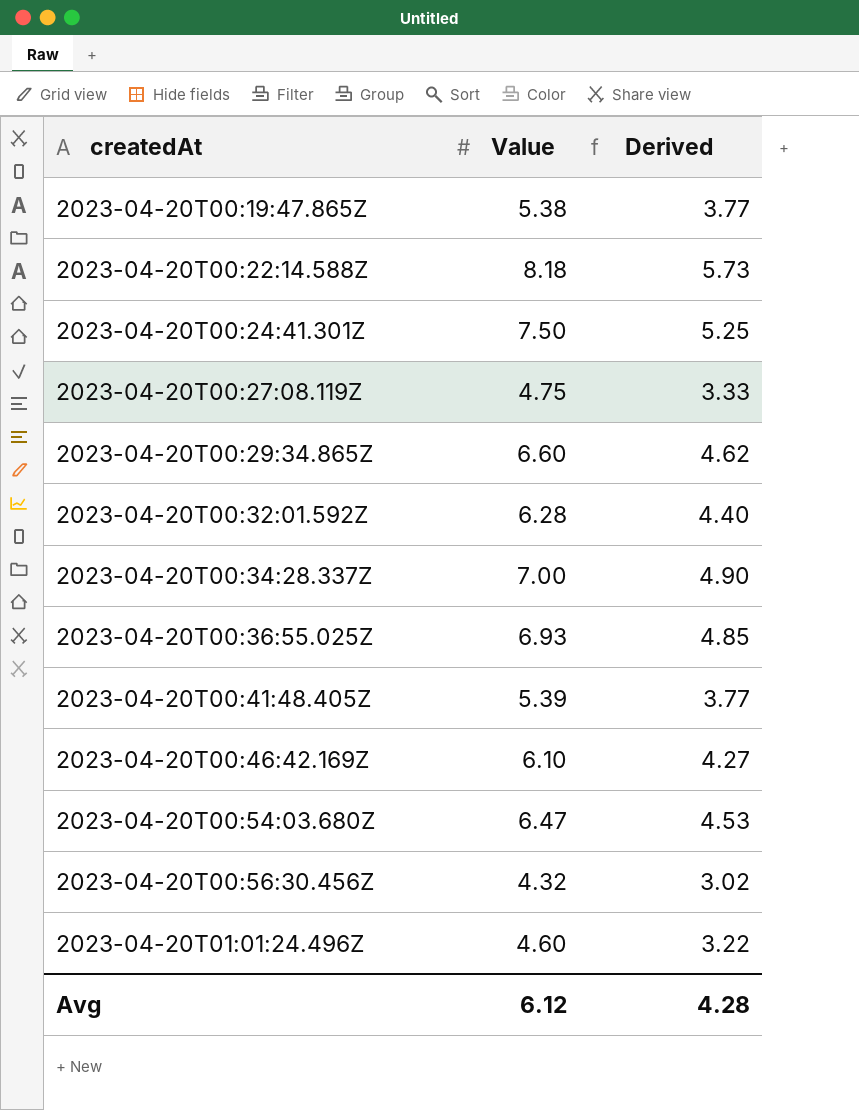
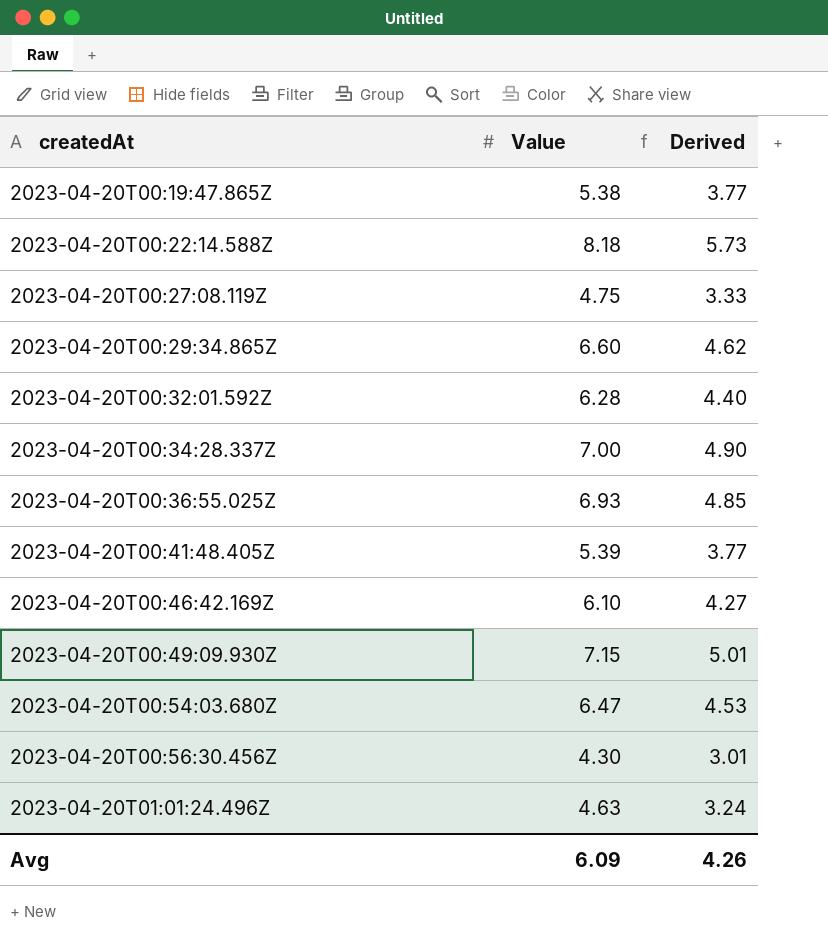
row 2023-04-20T00:24:41.301Z: 7.50 | 5.25 -> none
row 2023-04-20T00:49:09.930Z: none -> 7.15 | 5.01
2023-04-20T00:56:30.456Z | Value: 4.32 -> 4.30
2023-04-20T00:56:30.456Z | Derived: 3.02 -> 3.01
2023-04-20T01:01:24.496Z | Value: 4.60 -> 4.63
2023-04-20T01:01:24.496Z | Derived: 3.22 -> 3.24
Avg | Value: 6.12 -> 6.09
Avg | Derived: 4.28 -> 4.26

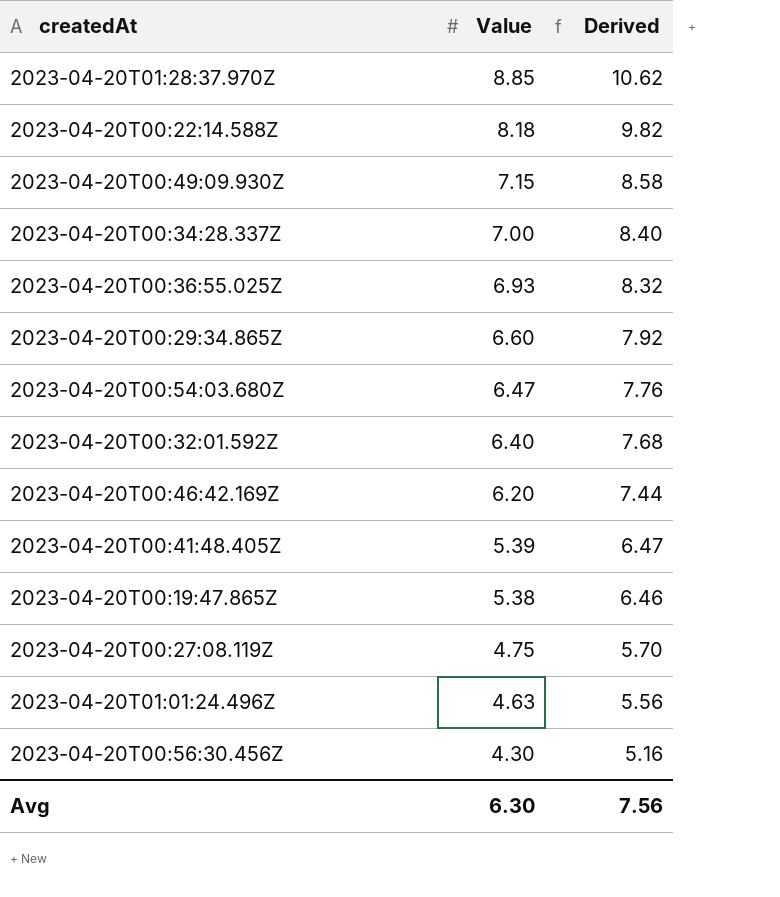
row order: createdAt ascending -> Value descending
column Derived | formula: [Value] * 0.7 -> [Value] * 1.2
row 2023-04-20T01:28:37.970Z: none -> 8.85 | 10.62
2023-04-20T00:32:01.592Z | Value: 6.28 -> 6.40
2023-04-20T00:46:42.169Z | Value: 6.10 -> 6.20
Avg | Value: 6.09 -> 6.30
Avg | Derived: 4.26 -> 7.56

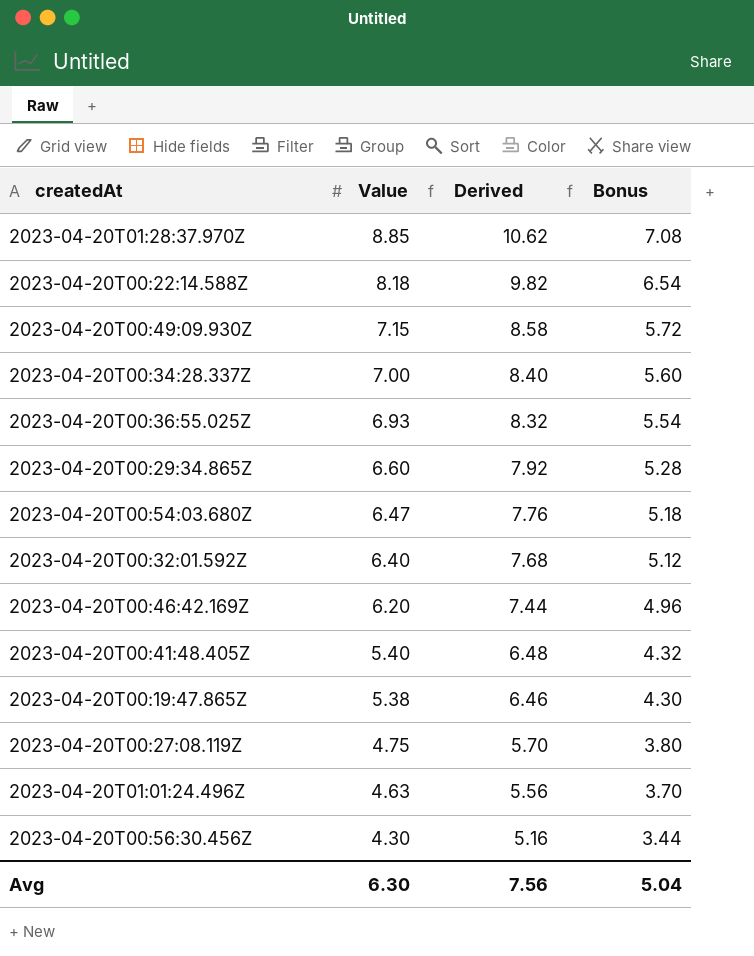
column Bonus | formula: none -> [Value] * 0.8
2023-04-20T00:41:48.405Z | Value: 5.39 -> 5.40
2023-04-20T00:41:48.405Z | Derived: 6.47 -> 6.48

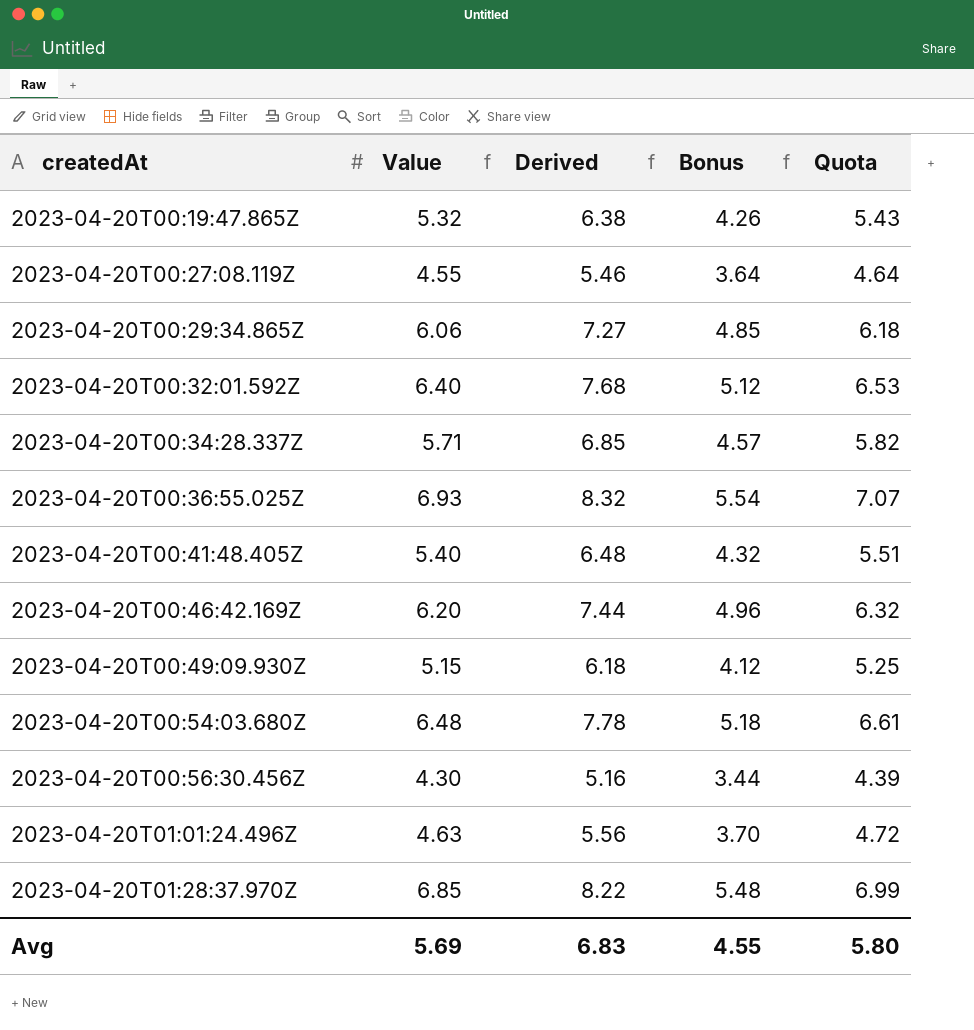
row order: Value descending -> createdAt ascending
column Quota | formula: none -> [Value] * 1.02
row 2023-04-20T00:22:14.588Z: 8.18 | 9.82 | 6.54 -> none
2023-04-20T00:19:47.865Z | Value: 5.38 -> 5.32
2023-04-20T00:19:47.865Z | Derived: 6.46 -> 6.38
2023-04-20T00:19:47.865Z | Bonus: 4.30 -> 4.26
2023-04-20T00:27:08.119Z | Value: 4.75 -> 4.55
2023-04-20T00:27:08.119Z | Derived: 5.70 -> 5.46
2023-04-20T00:27:08.119Z | Bonus: 3.80 -> 3.64
2023-04-20T00:29:34.865Z | Value: 6.60 -> 6.06
2023-04-20T00:29:34.865Z | Derived: 7.92 -> 7.27
2023-04-20T00:29:34.865Z | Bonus: 5.28 -> 4.85
2023-04-20T00:34:28.337Z | Value: 7.00 -> 5.71
2023-04-20T00:34:28.337Z | Derived: 8.40 -> 6.85
2023-04-20T00:34:28.337Z | Bonus: 5.60 -> 4.57
2023-04-20T00:49:09.930Z | Value: 7.15 -> 5.15
2023-04-20T00:49:09.930Z | Derived: 8.58 -> 6.18
2023-04-20T00:49:09.930Z | Bonus: 5.72 -> 4.12
2023-04-20T00:54:03.680Z | Value: 6.47 -> 6.48
2023-04-20T00:54:03.680Z | Derived: 7.76 -> 7.78
2023-04-20T01:28:37.970Z | Value: 8.85 -> 6.85
2023-04-20T01:28:37.970Z | Derived: 10.62 -> 8.22
2023-04-20T01:28:37.970Z | Bonus: 7.08 -> 5.48
Avg | Value: 6.30 -> 5.69
Avg | Derived: 7.56 -> 6.83
Avg | Bonus: 5.04 -> 4.55

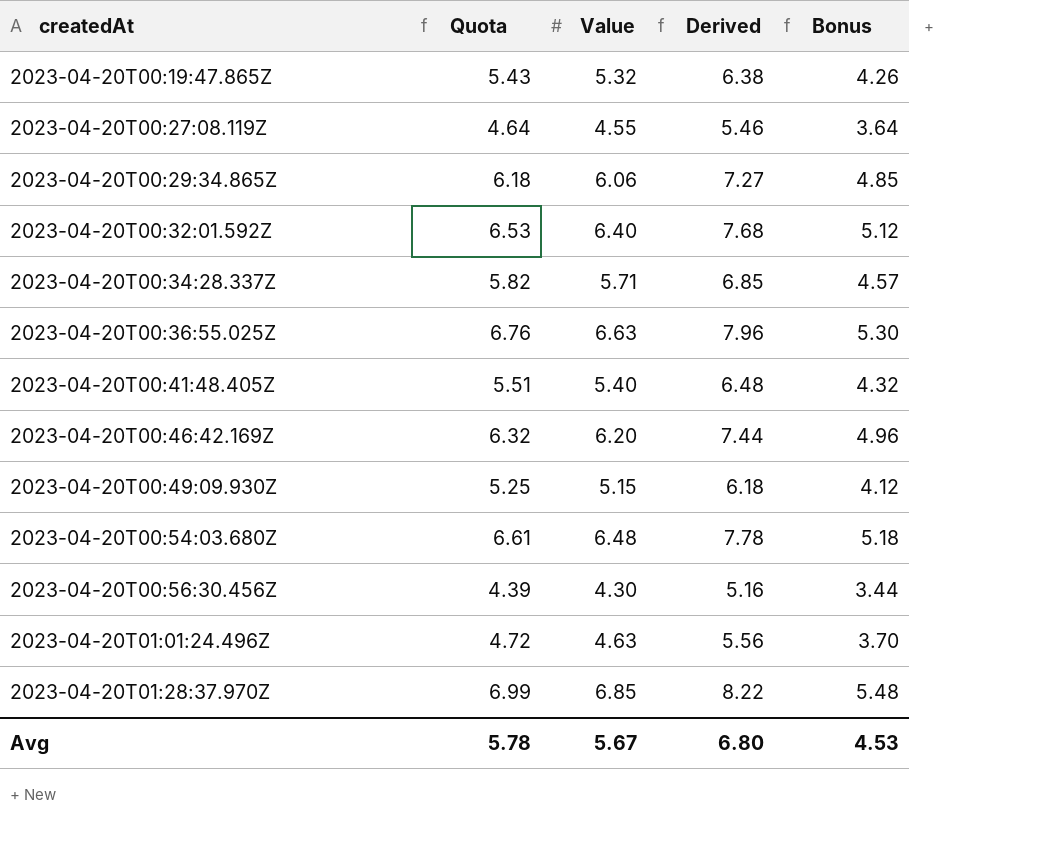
column Quota | position: 5 -> 2
2023-04-20T00:36:55.025Z | Quota: 7.07 -> 6.76
2023-04-20T00:36:55.025Z | Value: 6.93 -> 6.63
2023-04-20T00:36:55.025Z | Derived: 8.32 -> 7.96
2023-04-20T00:36:55.025Z | Bonus: 5.54 -> 5.30
Avg | Quota: 5.80 -> 5.78
Avg | Value: 5.69 -> 5.67
Avg | Derived: 6.83 -> 6.80
Avg | Bonus: 4.55 -> 4.53

